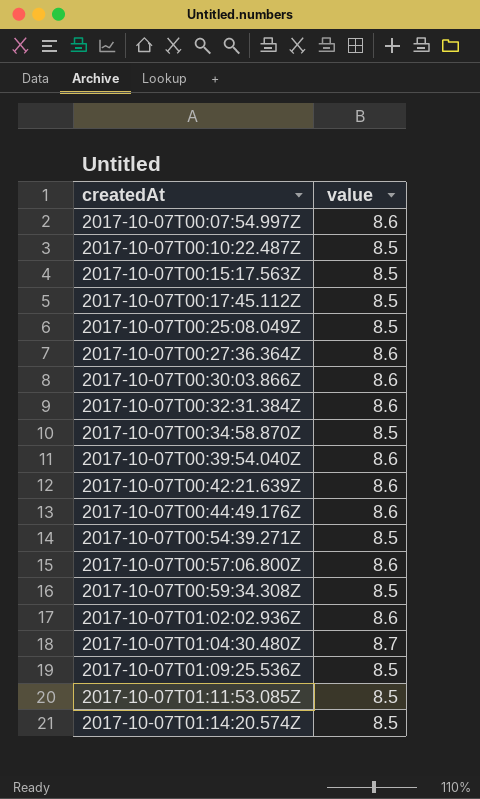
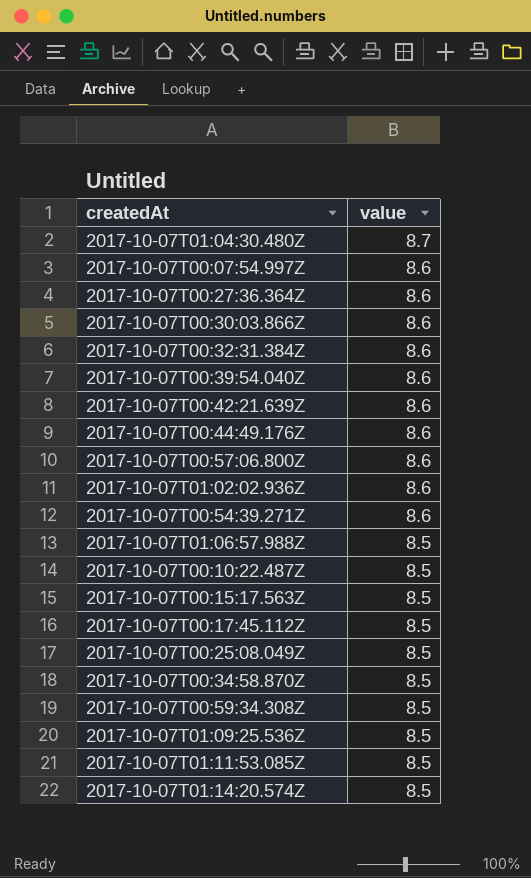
row order: createdAt ascending -> value descending
2017-10-07T00:54:39.271Z | value: 8.5 -> 8.6
row 2017-10-07T01:06:57.988Z: none -> 8.5

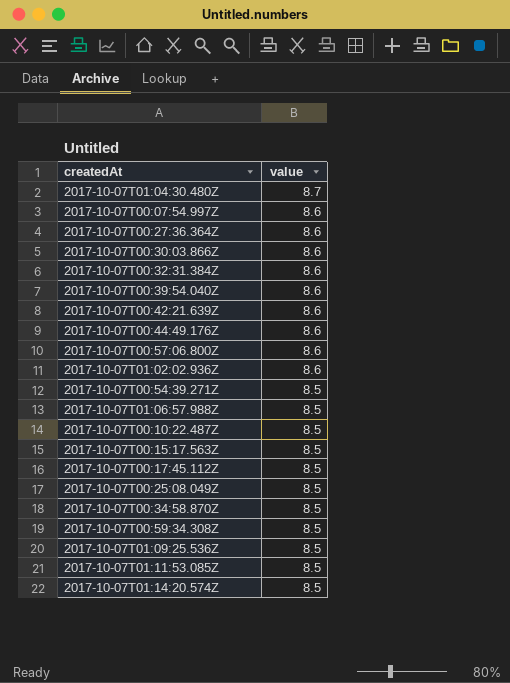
2017-10-07T00:54:39.271Z | value: 8.6 -> 8.5

